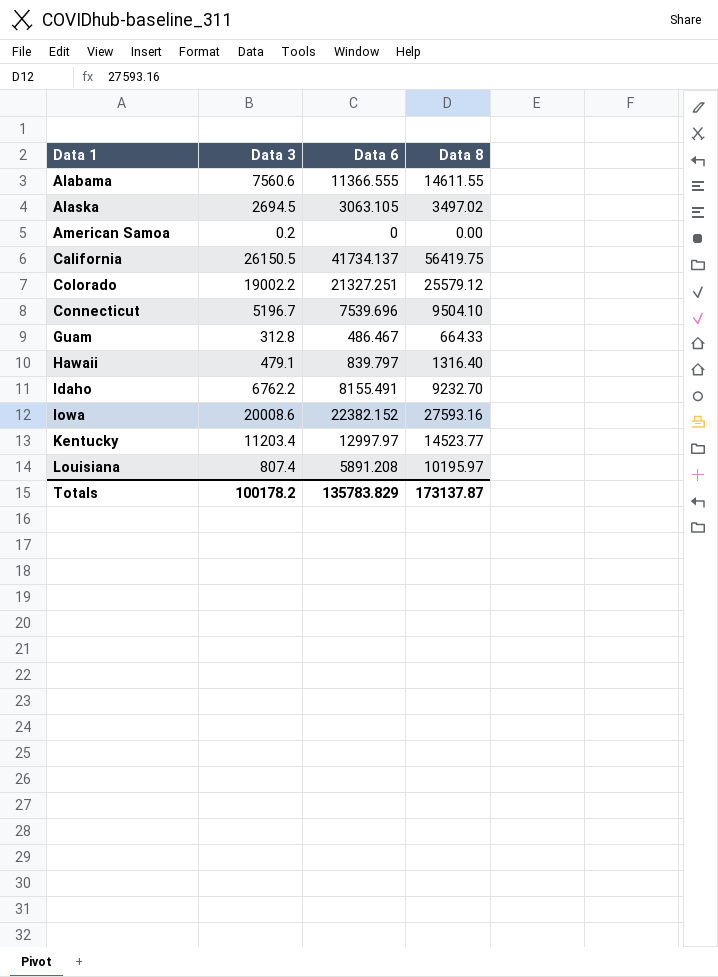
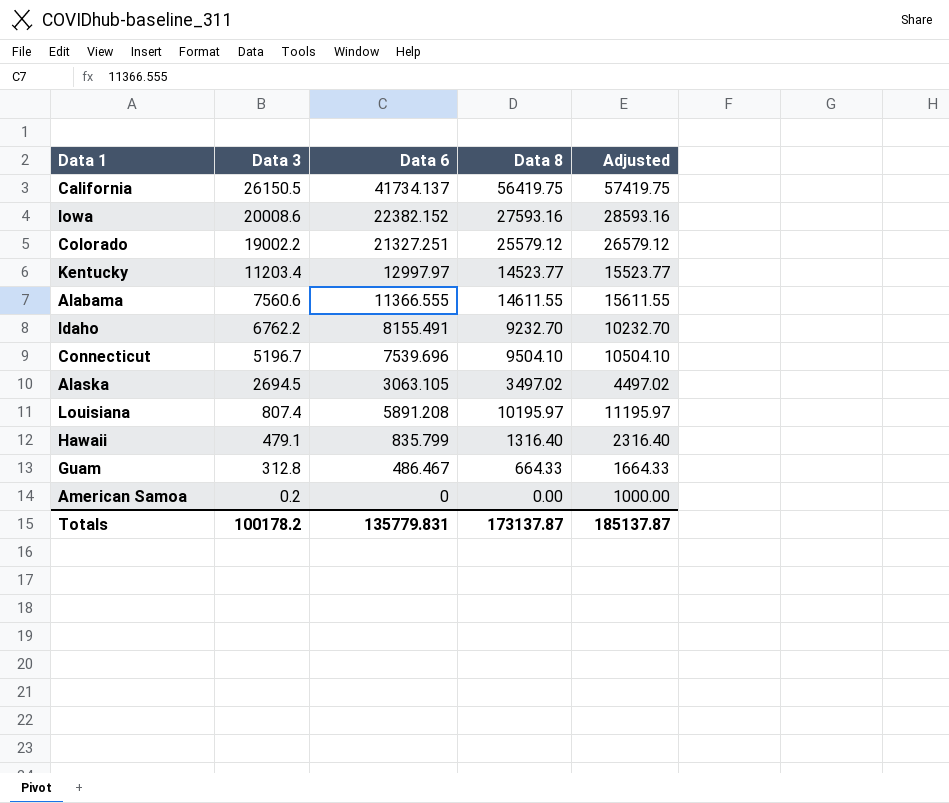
row order: Data 1 ascending -> Data 3 descending
column Adjusted | formula: none -> [Data 8] + 1000
Hawaii | Data 6: 839.797 -> 835.799
Totals | Data 6: 135783.829 -> 135779.831

